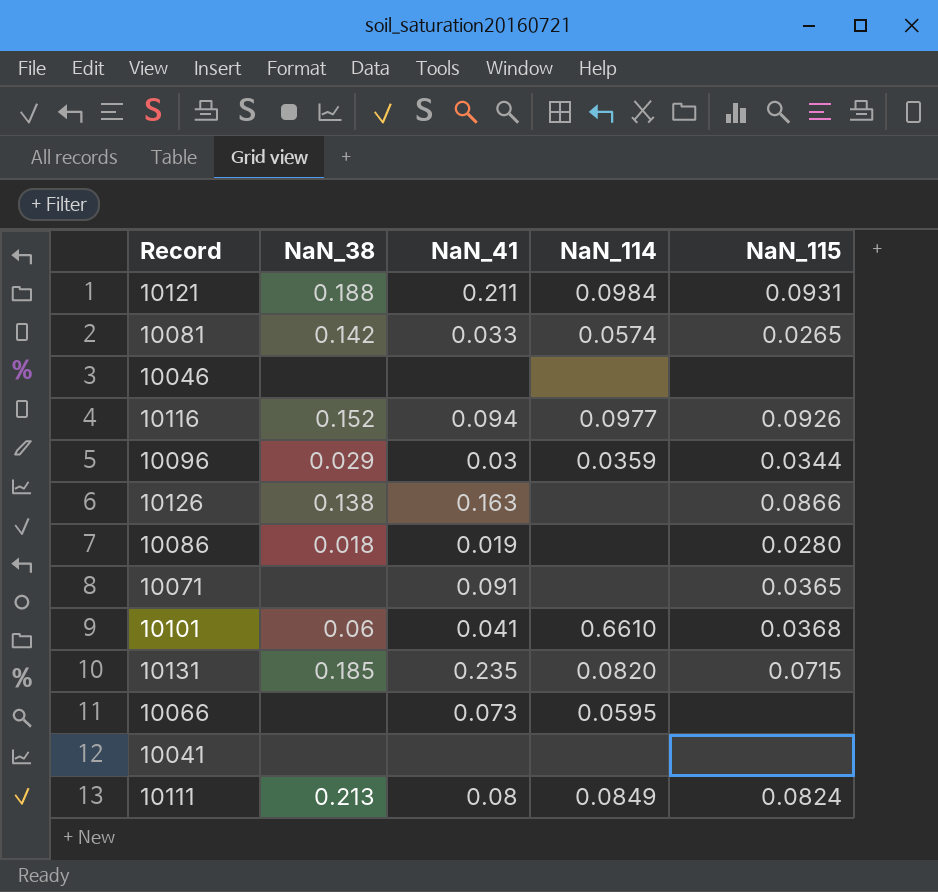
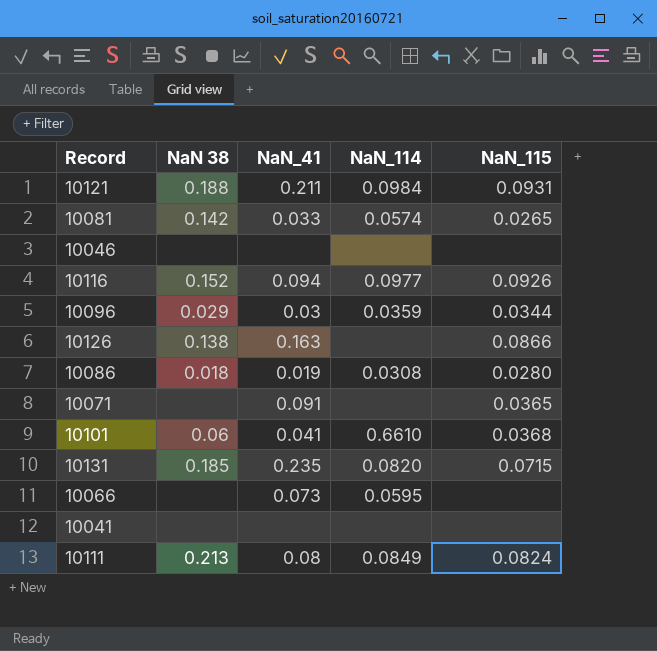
column name: NaN_38 -> NaN 38
10086 | NaN_114: none -> 0.0308

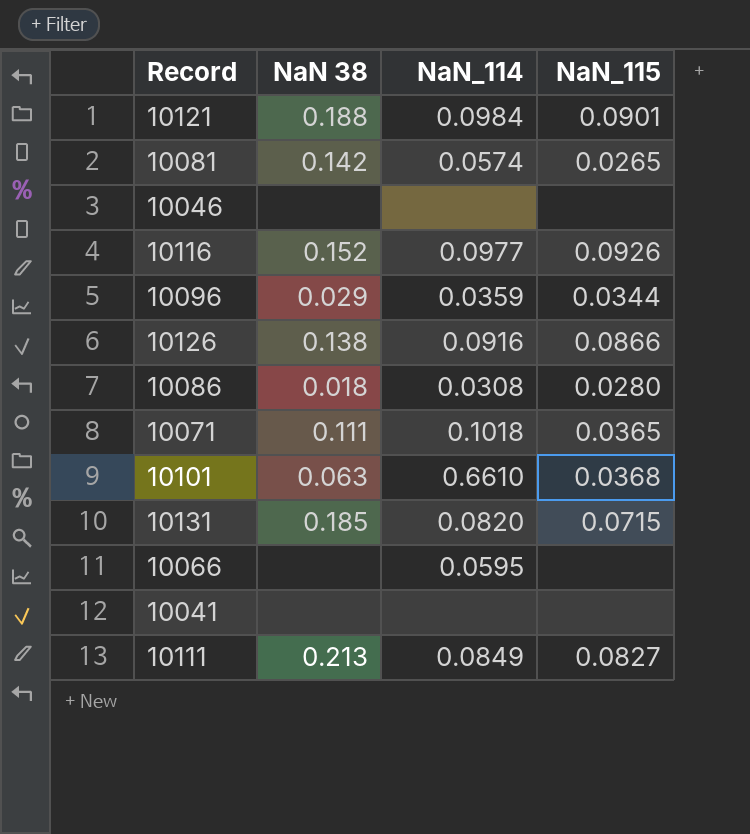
column NaN_41 | position: 3 -> none
10121 | NaN_115: 0.0931 -> 0.0901
10126 | NaN_114: none -> 0.0916
10071 | NaN 38: none -> 0.111
10071 | NaN_114: none -> 0.1018
10101 | NaN 38: 0.06 -> 0.063
10111 | NaN_115: 0.0824 -> 0.0827

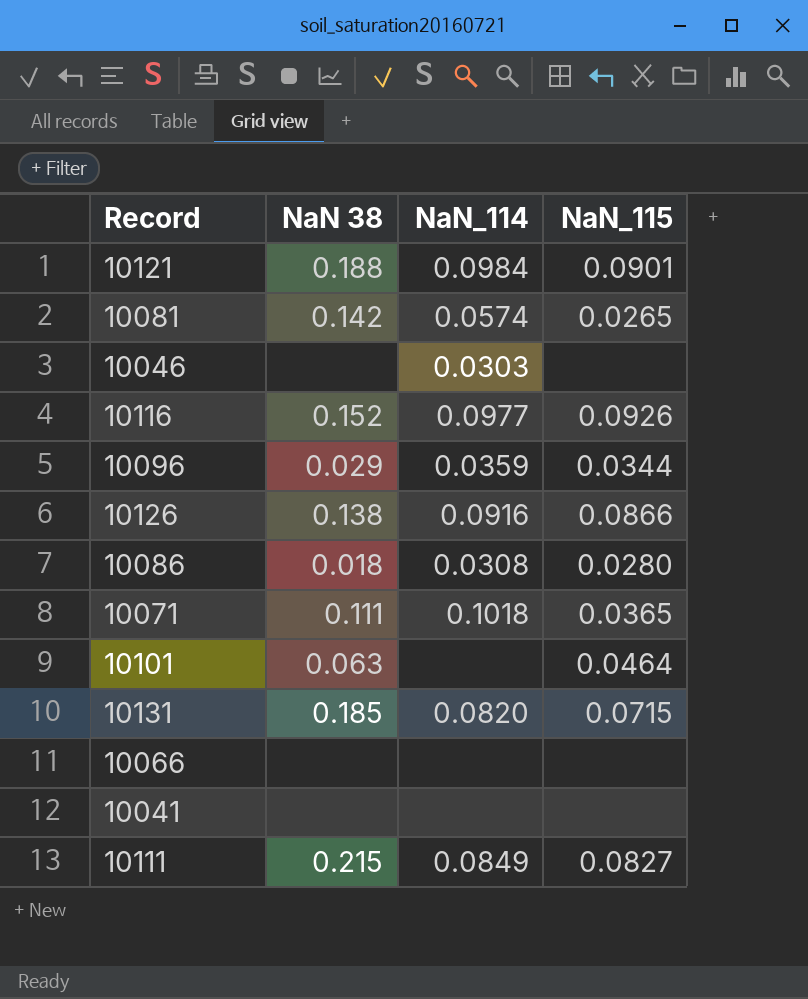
10046 | NaN_114: none -> 0.0303
10101 | NaN_114: 0.6610 -> none
10101 | NaN_115: 0.0368 -> 0.0464
10066 | NaN_114: 0.0595 -> none
10111 | NaN 38: 0.213 -> 0.215

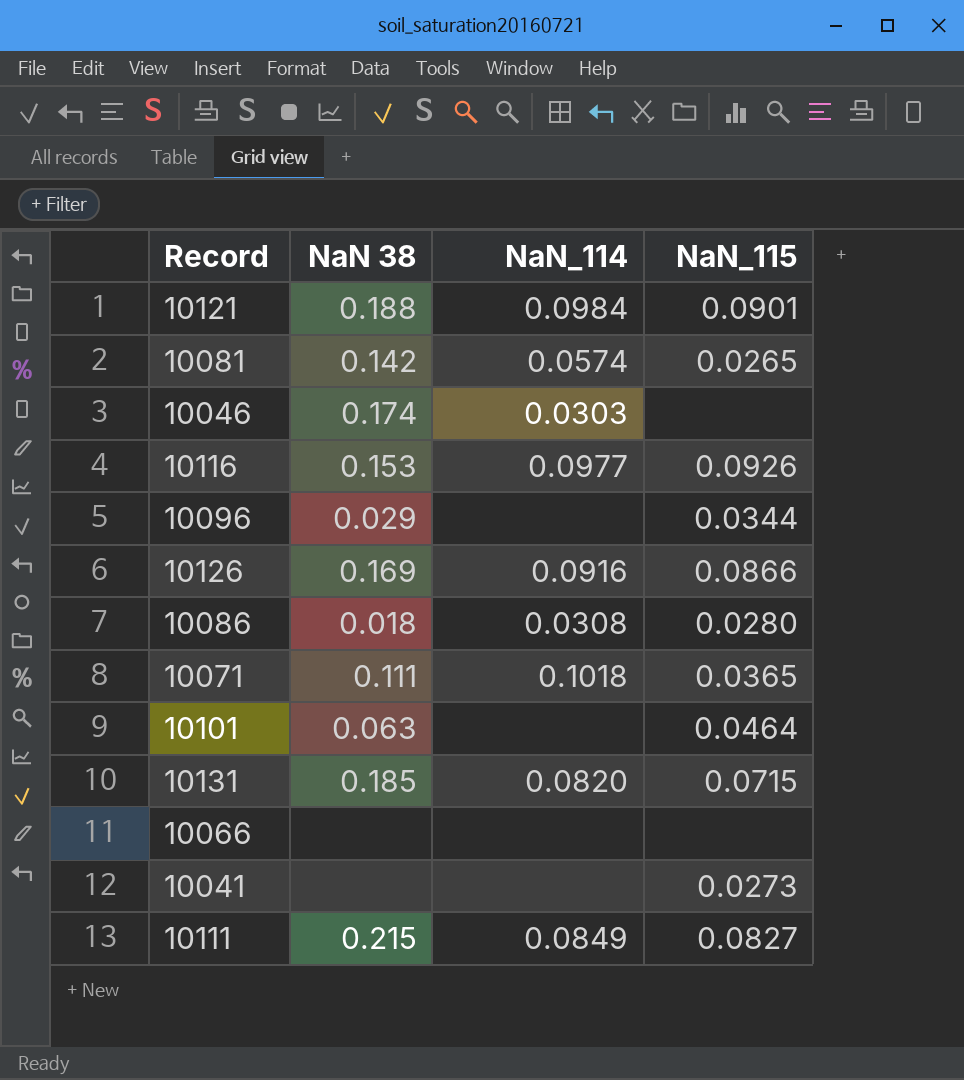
10046 | NaN 38: none -> 0.174
10116 | NaN 38: 0.152 -> 0.153
10096 | NaN_114: 0.0359 -> none
10126 | NaN 38: 0.138 -> 0.169
10041 | NaN_115: none -> 0.0273

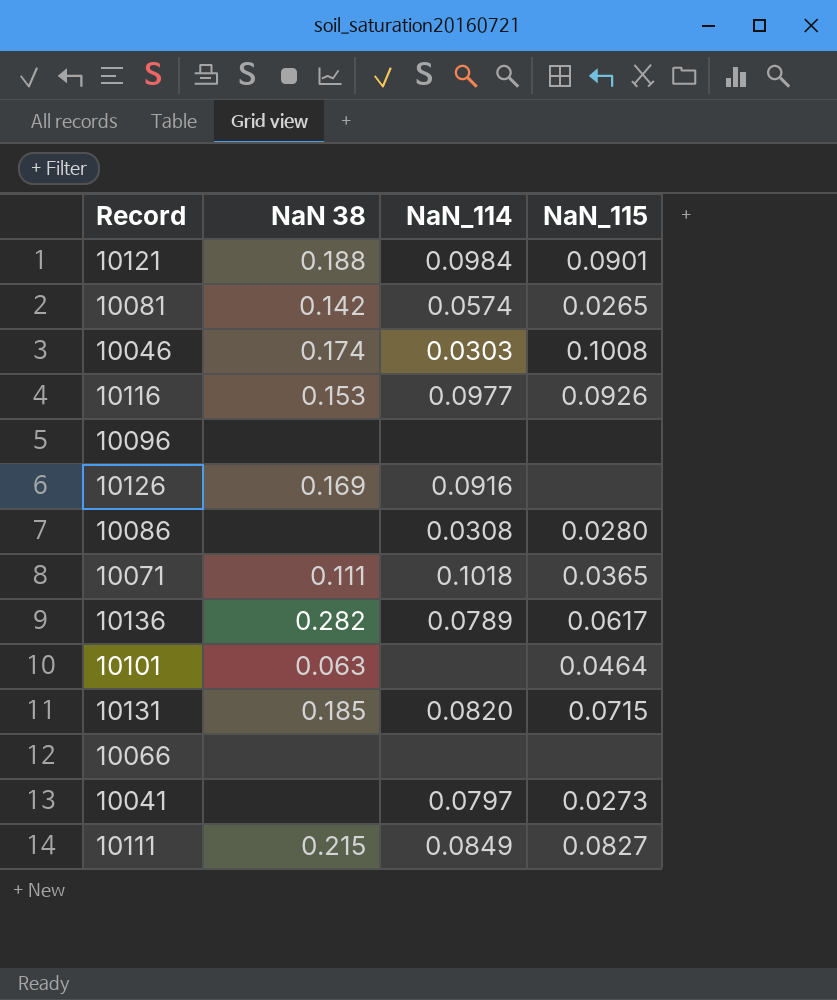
10046 | NaN_115: none -> 0.1008
10096 | NaN 38: 0.029 -> none
10096 | NaN_115: 0.0344 -> none
10126 | NaN_115: 0.0866 -> none
10086 | NaN 38: 0.018 -> none
row 10136: none -> 0.282 | 0.0789 | 0.0617
10041 | NaN_114: none -> 0.0797

